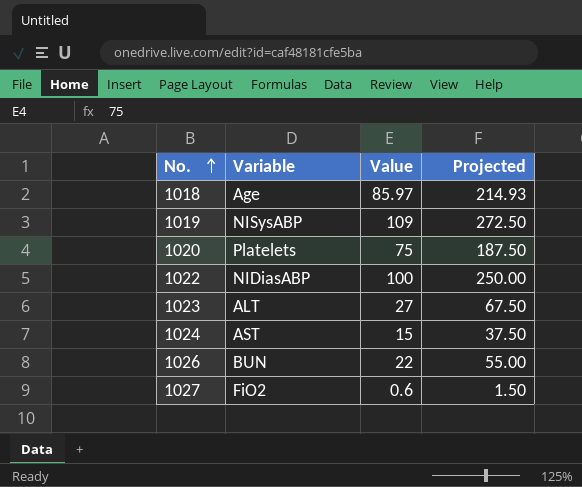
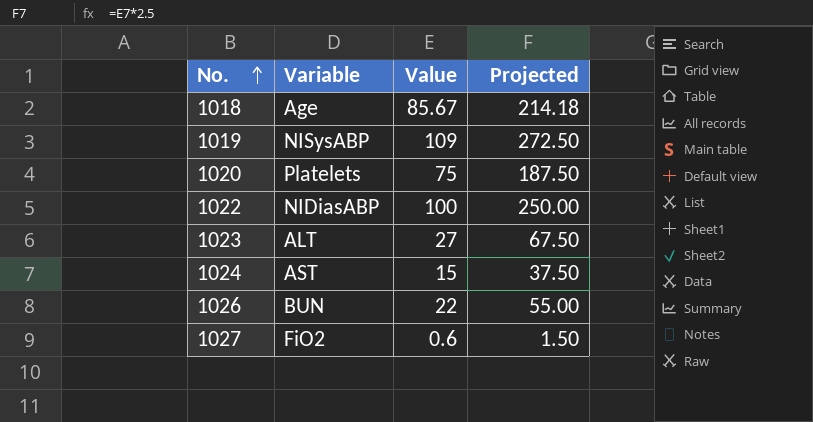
1018 | Value: 85.97 -> 85.67
1018 | Projected: 214.93 -> 214.18

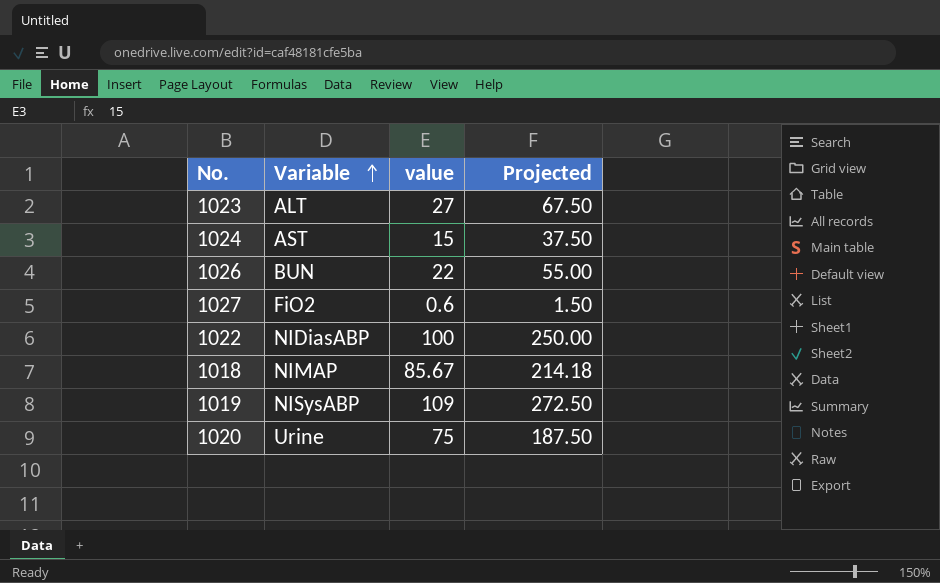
row order: No. ascending -> Variable ascending
column name: Value -> value
1018 | Variable: Age -> NIMAP
1020 | Variable: Platelets -> Urine

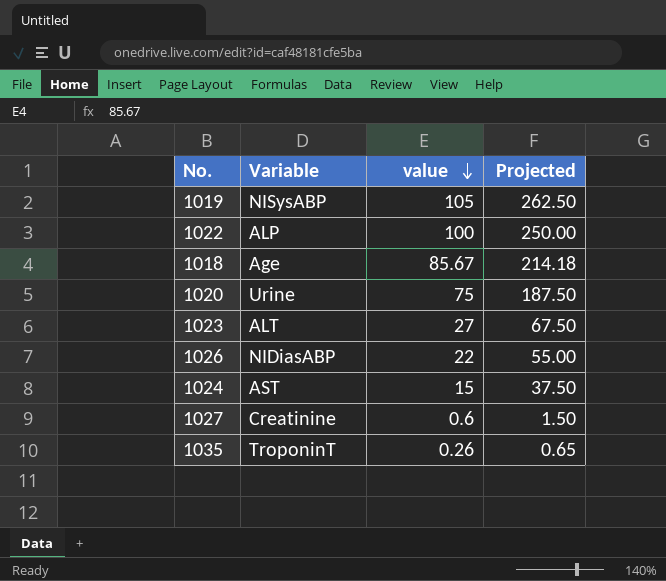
row order: Variable ascending -> value descending
1019 | value: 109 -> 105
1019 | Projected: 272.50 -> 262.50
1022 | Variable: NIDiasABP -> ALP
1018 | Variable: NIMAP -> Age
1026 | Variable: BUN -> NIDiasABP
1027 | Variable: FiO2 -> Creatinine
row 1035: none -> TroponinT | 0.26 | 0.65

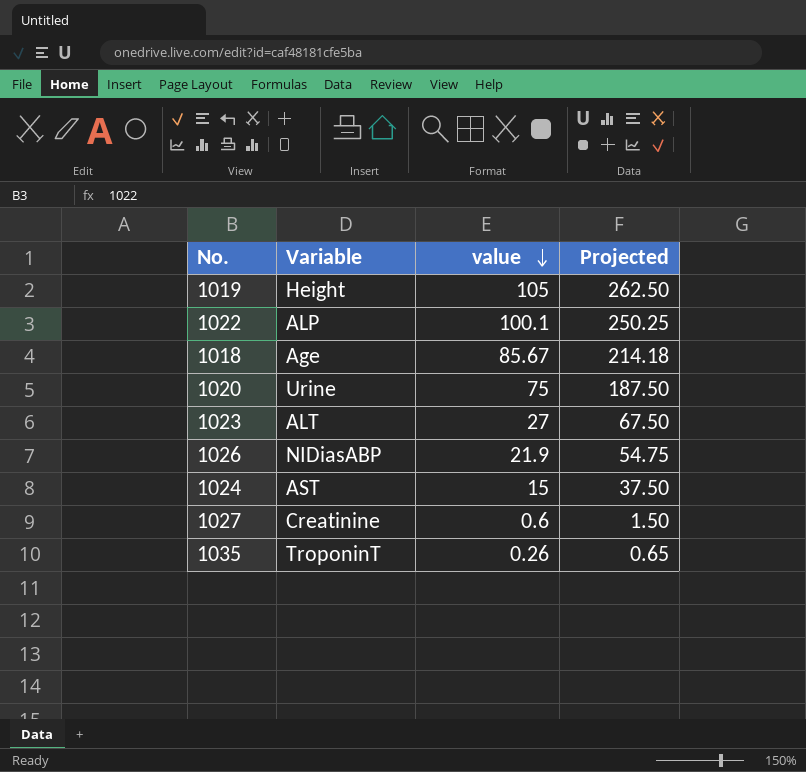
1019 | Variable: NISysABP -> Height
1022 | value: 100 -> 100.1
1022 | Projected: 250.00 -> 250.25
1026 | value: 22 -> 21.9
1026 | Projected: 55.00 -> 54.75

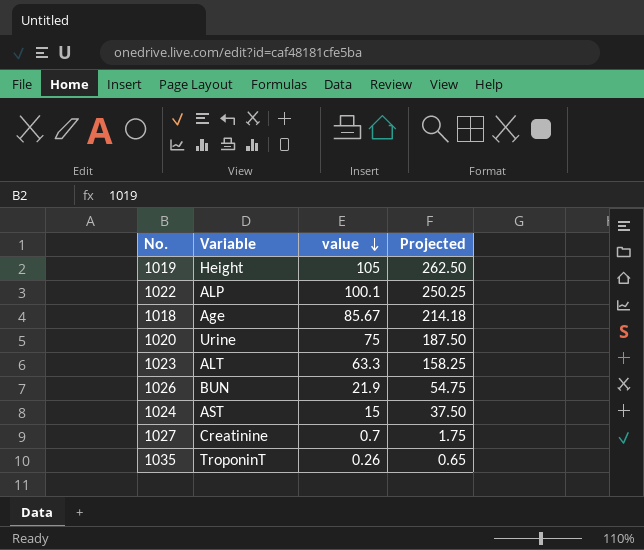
1023 | value: 27 -> 63.3
1023 | Projected: 67.50 -> 158.25
1026 | Variable: NIDiasABP -> BUN
1027 | value: 0.6 -> 0.7
1027 | Projected: 1.50 -> 1.75

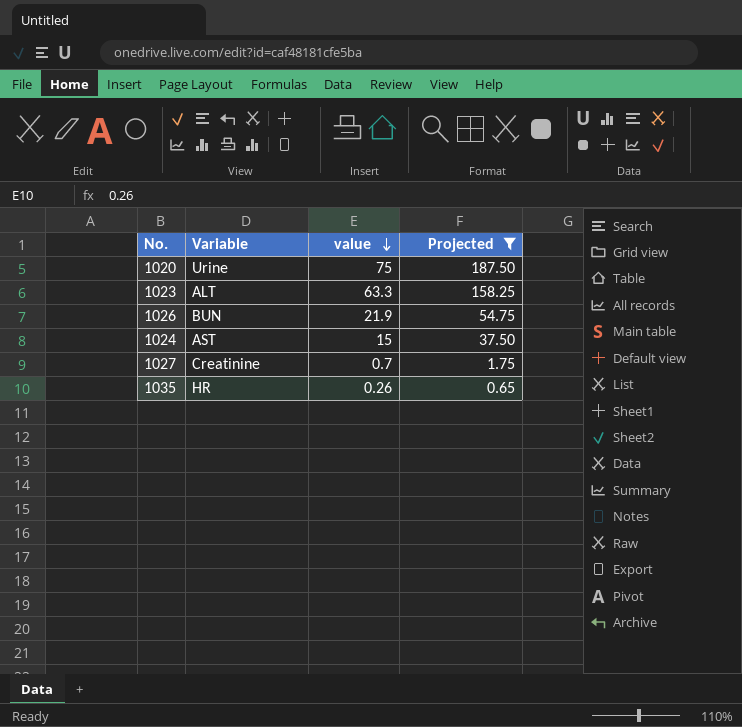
filter: none -> Projected <= 187.50
1035 | Variable: TroponinT -> HR

